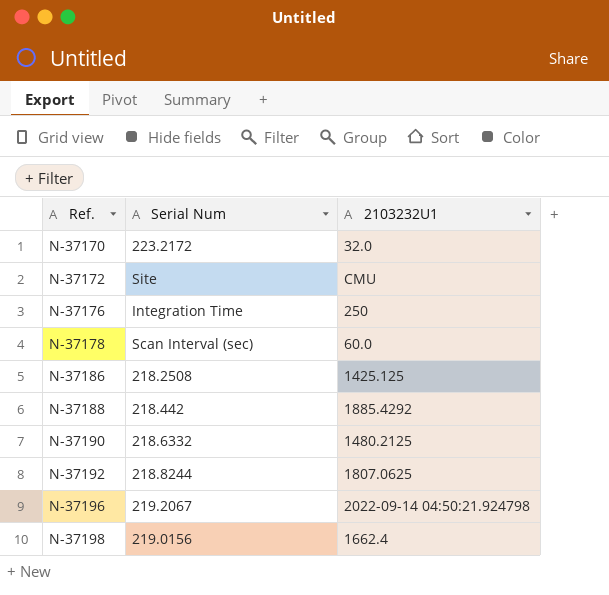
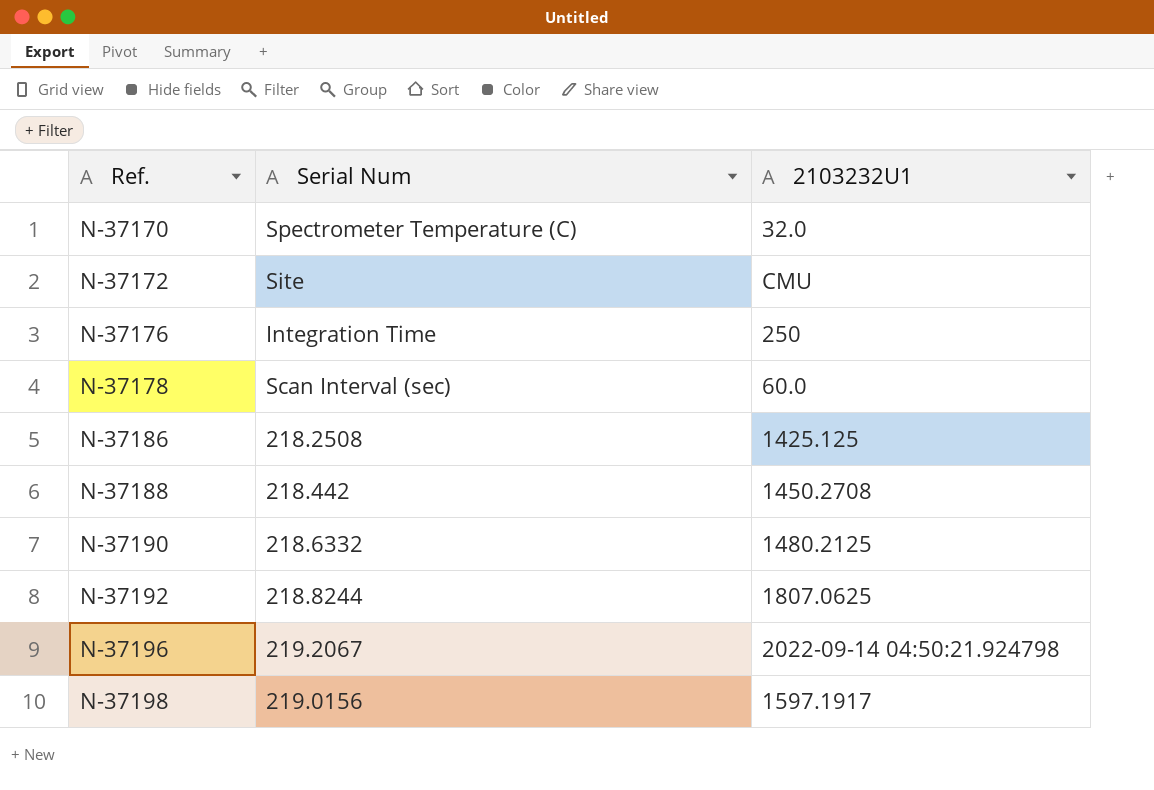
N-37170 | Serial Num: 223.2172 -> Spectrometer Temperature (C)
N-37188 | 2103232U1: 1885.4292 -> 1450.2708
N-37198 | 2103232U1: 1662.4 -> 1597.1917

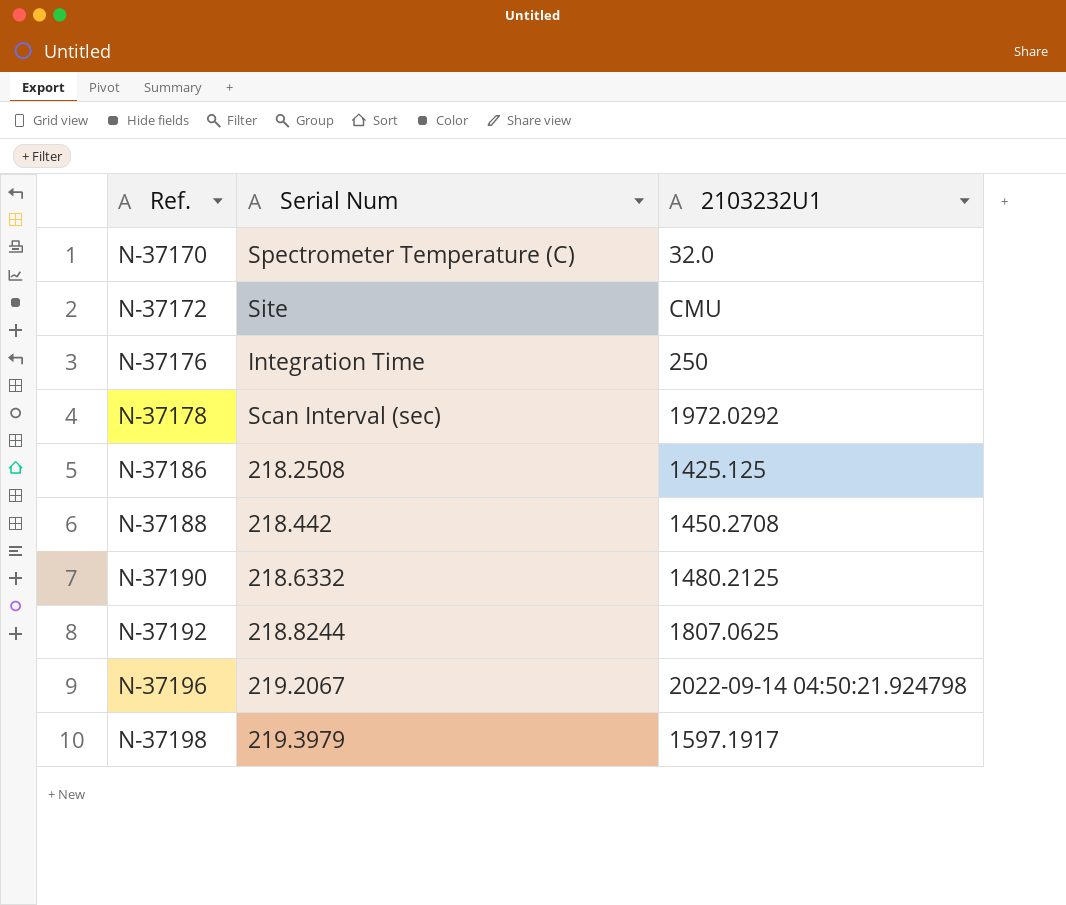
N-37178 | 2103232U1: 60.0 -> 1972.0292
N-37198 | Serial Num: 219.0156 -> 219.3979

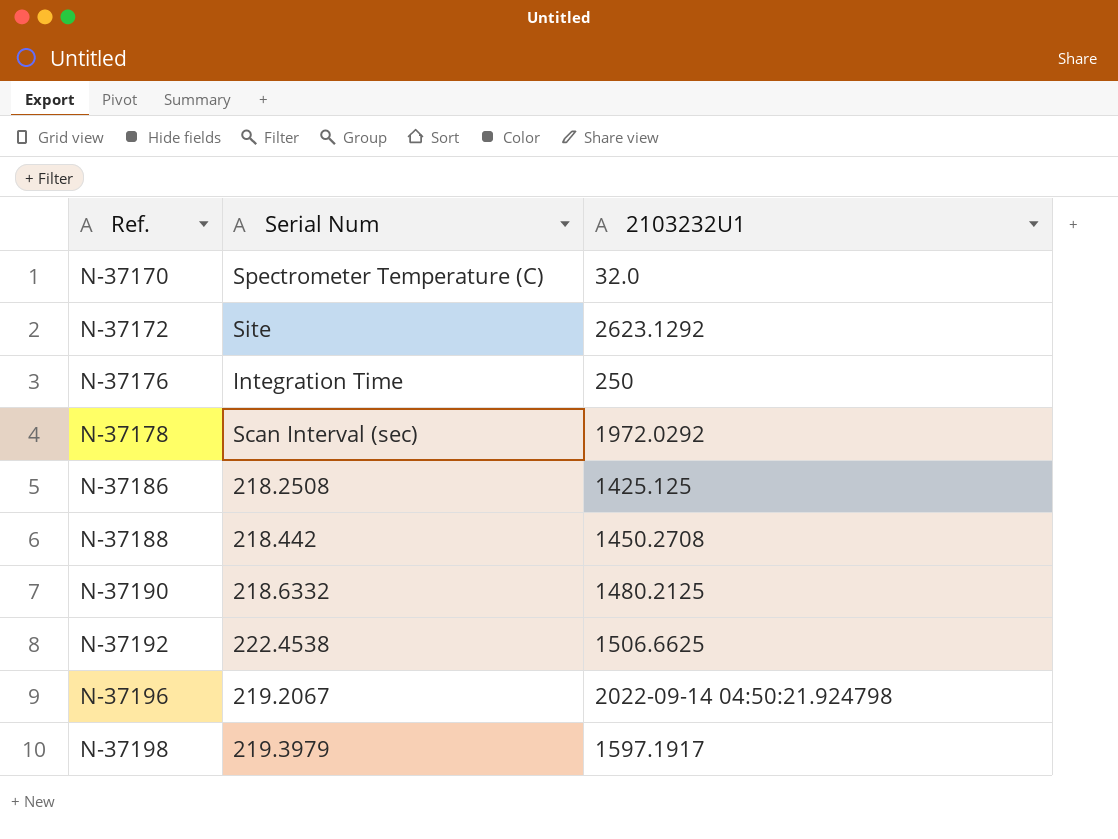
N-37172 | 2103232U1: CMU -> 2623.1292
N-37192 | Serial Num: 218.8244 -> 222.4538
N-37192 | 2103232U1: 1807.0625 -> 1506.6625

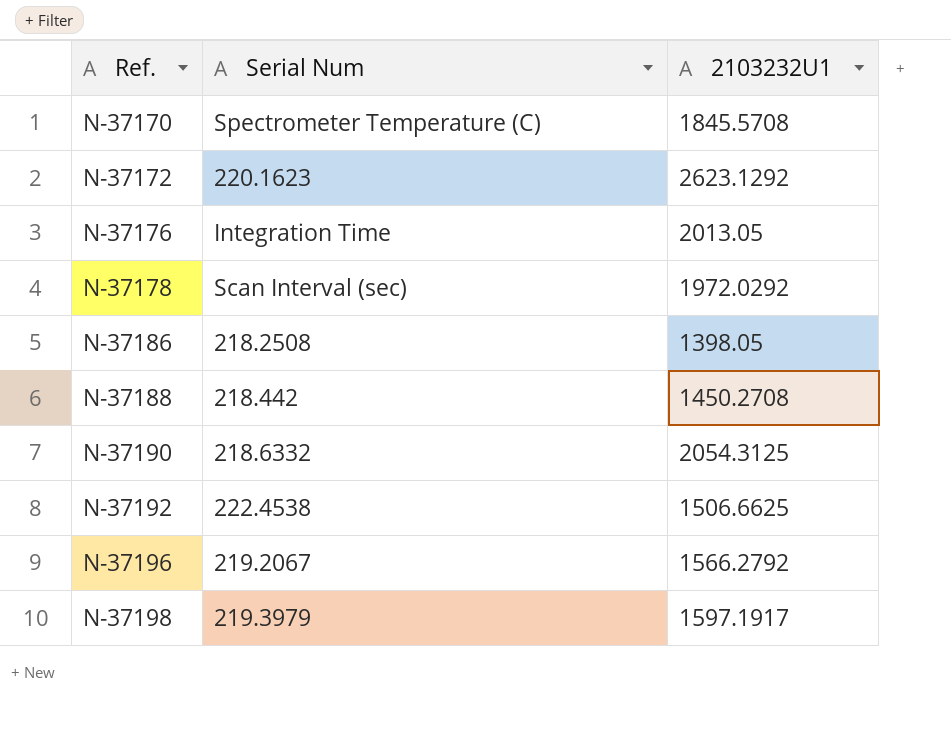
N-37170 | 2103232U1: 32.0 -> 1845.5708
N-37172 | Serial Num: Site -> 220.1623
N-37176 | 2103232U1: 250 -> 2013.05
N-37186 | 2103232U1: 1425.125 -> 1398.05
N-37190 | 2103232U1: 1480.2125 -> 2054.3125
N-37196 | 2103232U1: 2022-09-14 04:50:21.924798 -> 1566.2792

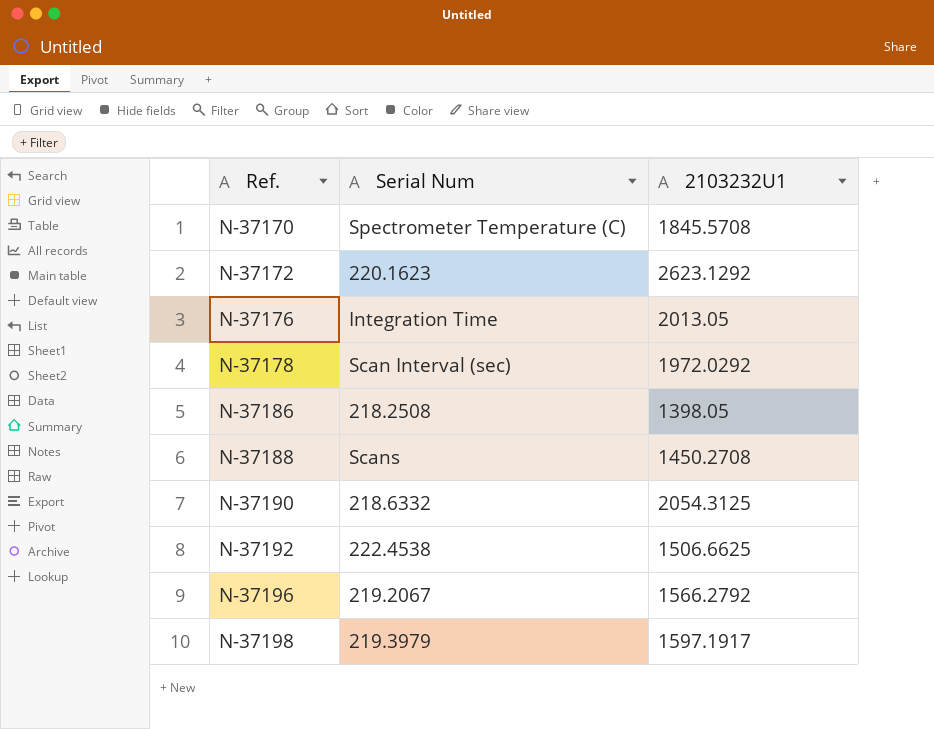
N-37188 | Serial Num: 218.442 -> Scans

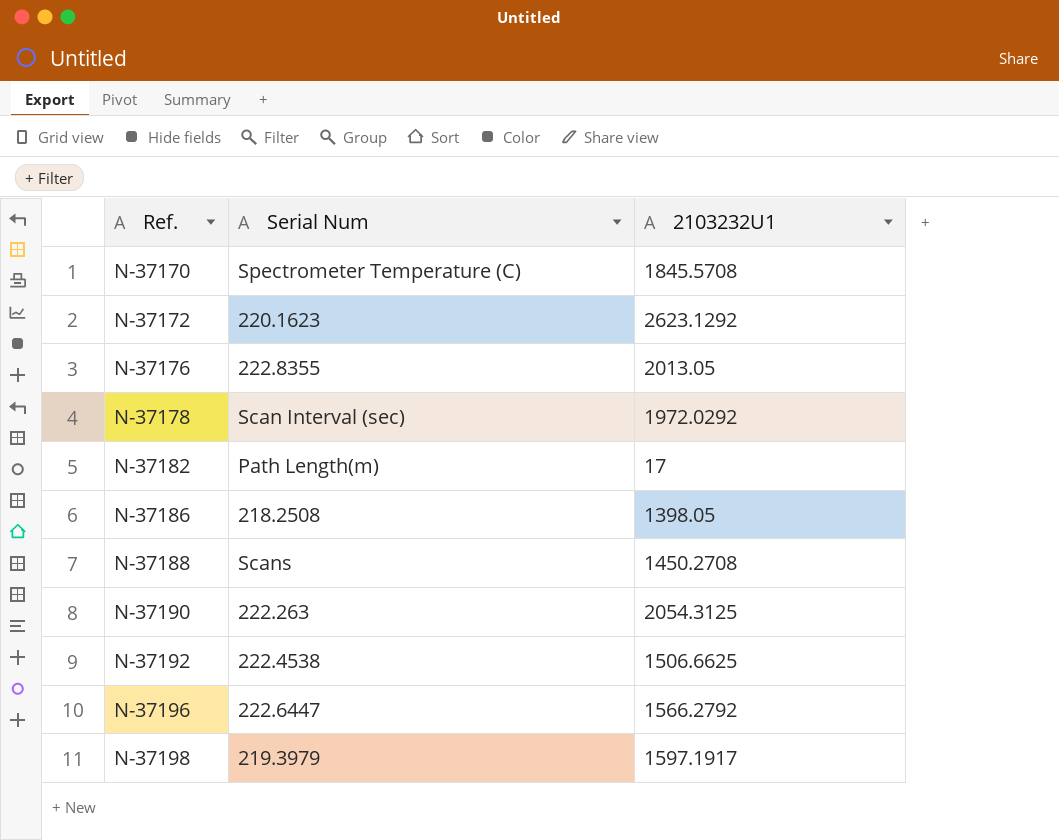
N-37176 | Serial Num: Integration Time -> 222.8355
row N-37182: none -> Path Length(m) | 17
N-37190 | Serial Num: 218.6332 -> 222.263
N-37196 | Serial Num: 219.2067 -> 222.6447

